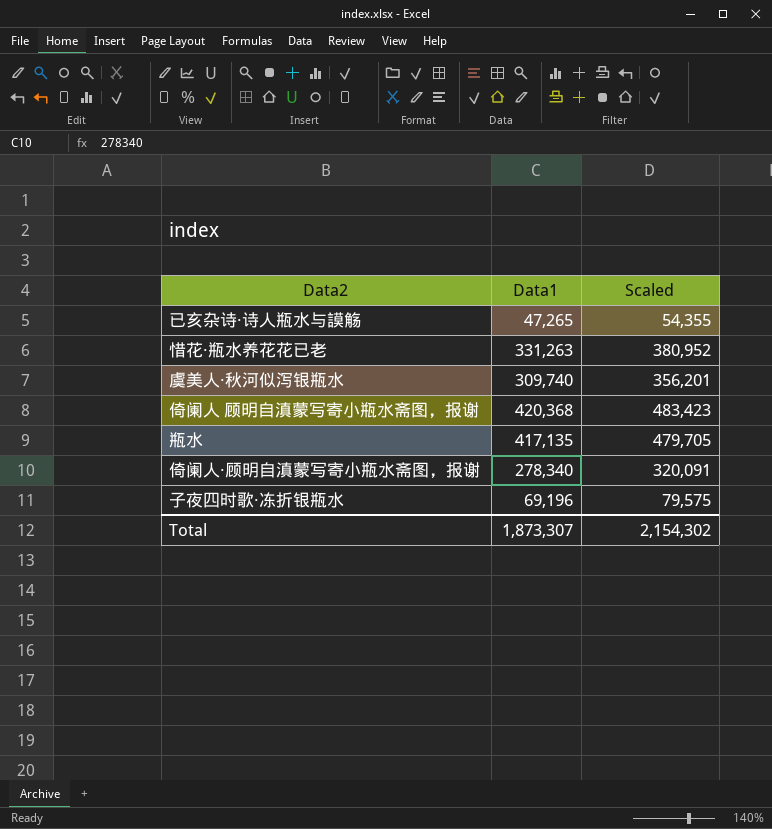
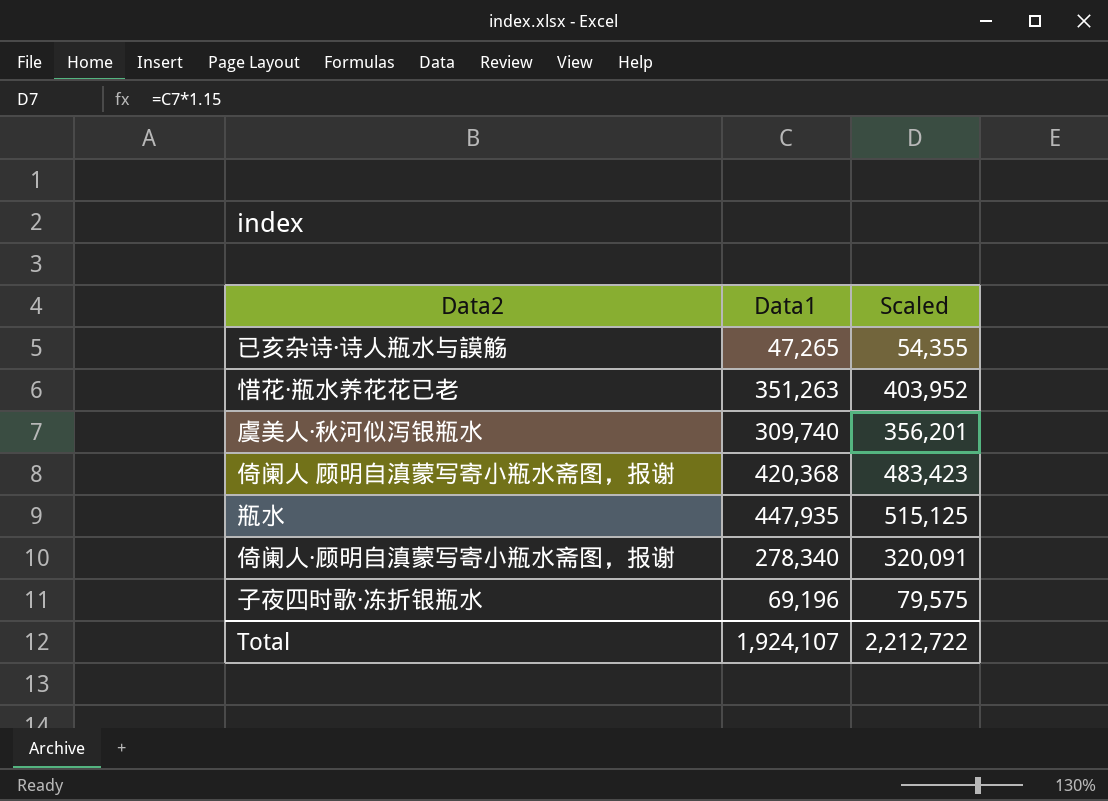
惜花·瓶水养花花已老 | Data1: 331,263 -> 351,263
惜花·瓶水养花花已老 | Scaled: 380,952 -> 403,952
瓶水 | Data1: 417,135 -> 447,935
瓶水 | Scaled: 479,705 -> 515,125
Total | Data1: 1,873,307 -> 1,924,107
Total | Scaled: 2,154,302 -> 2,212,722

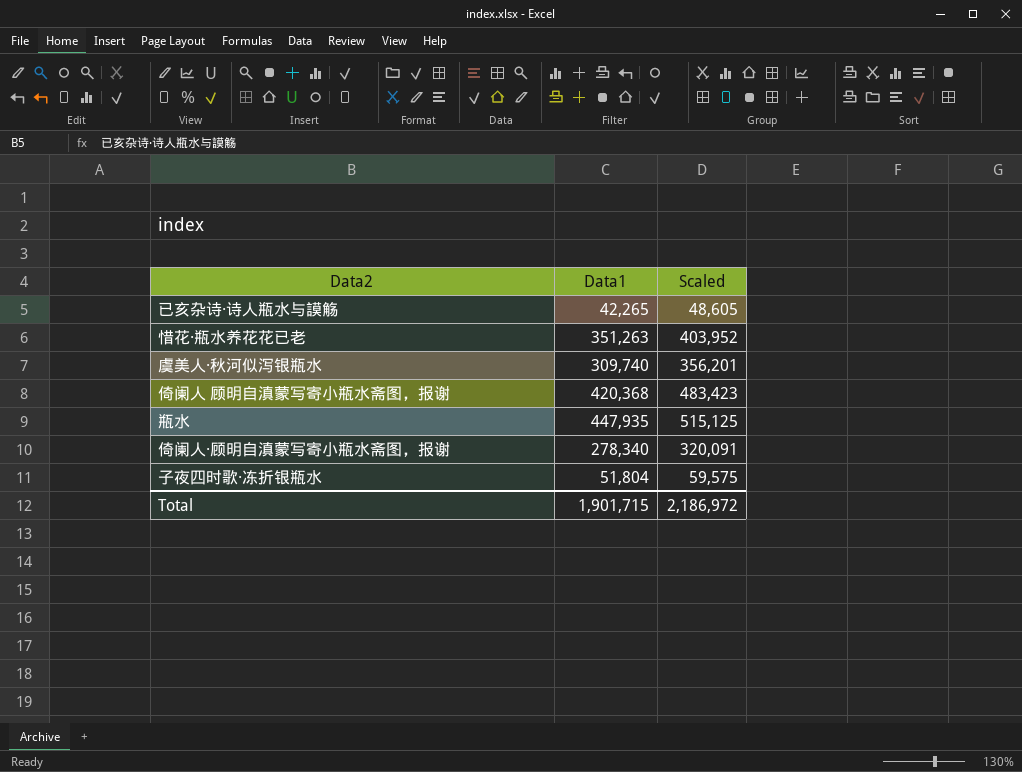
已亥杂诗·诗人瓶水与謨觞 | Data1: 47,265 -> 42,265
已亥杂诗·诗人瓶水与謨觞 | Scaled: 54,355 -> 48,605
子夜四时歌·冻折银瓶水 | Data1: 69,196 -> 51,804
子夜四时歌·冻折银瓶水 | Scaled: 79,575 -> 59,575
Total | Data1: 1,924,107 -> 1,901,715
Total | Scaled: 2,212,722 -> 2,186,972

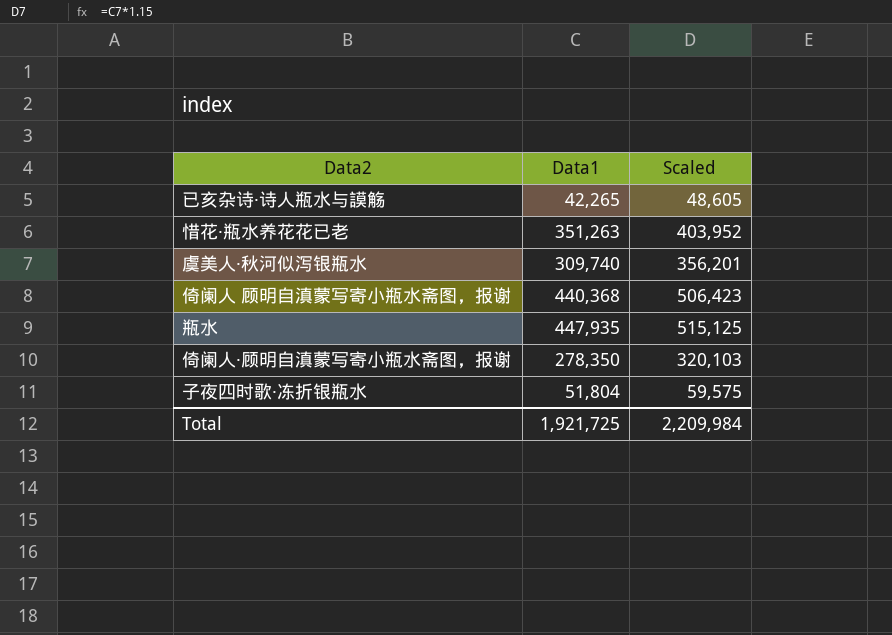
倚阑人 顾明自滇蒙写寄小瓶水斋图，报谢 | Data1: 420,368 -> 440,368
倚阑人 顾明自滇蒙写寄小瓶水斋图，报谢 | Scaled: 483,423 -> 506,423
倚阑人·顾明自滇蒙写寄小瓶水斋图，报谢 | Data1: 278,340 -> 278,350
倚阑人·顾明自滇蒙写寄小瓶水斋图，报谢 | Scaled: 320,091 -> 320,103
Total | Data1: 1,901,715 -> 1,921,725
Total | Scaled: 2,186,972 -> 2,209,984

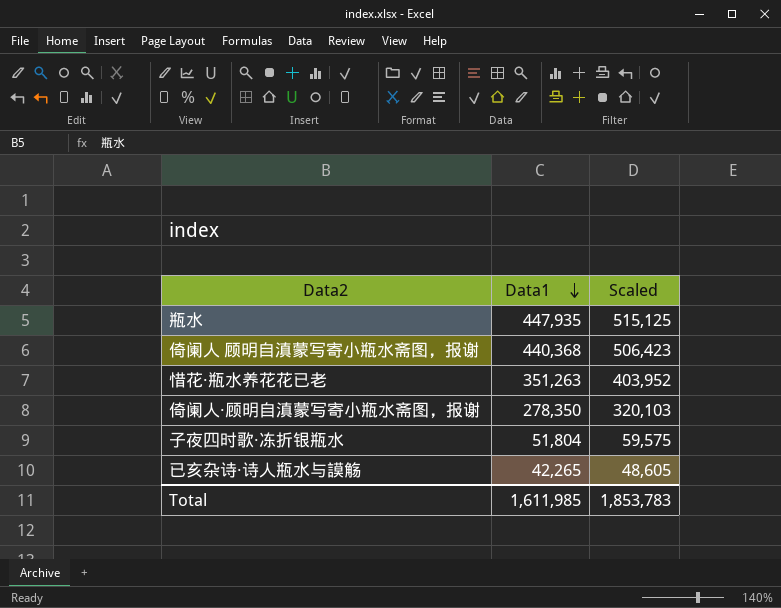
row order: none -> Data1 descending
row 虞美人·秋河似泻银瓶水: 309,740 | 356,201 -> none
Total | Data1: 1,921,725 -> 1,611,985
Total | Scaled: 2,209,984 -> 1,853,783

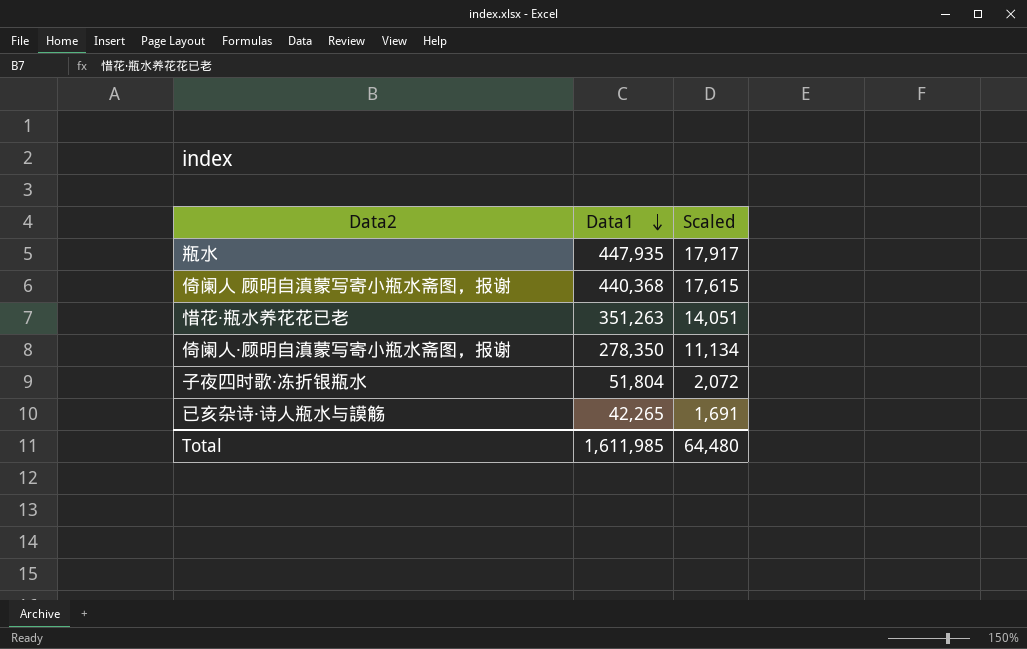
column Scaled | formula: [Data1] * 1.15 -> [Data1] * 0.04
Total | Scaled: 1,853,783 -> 64,480

